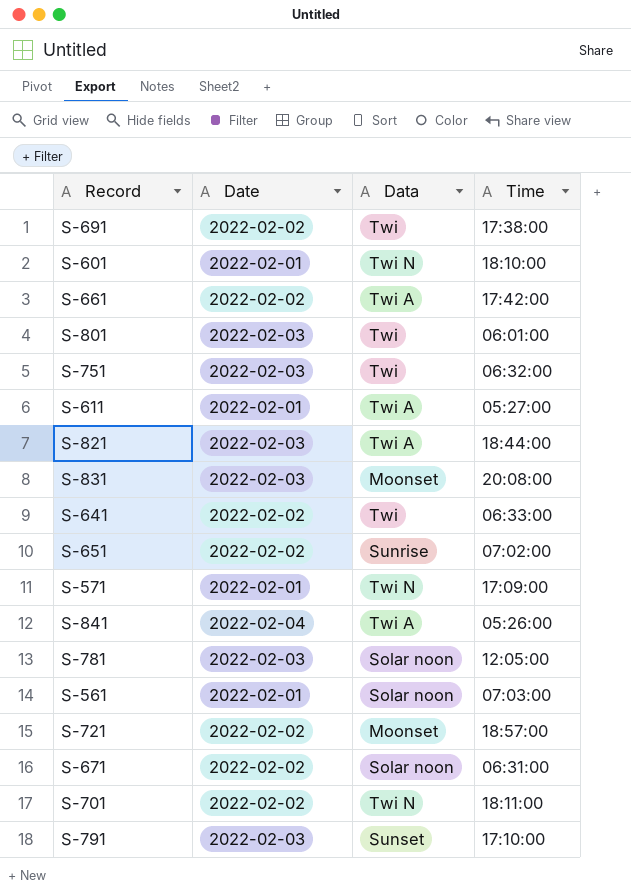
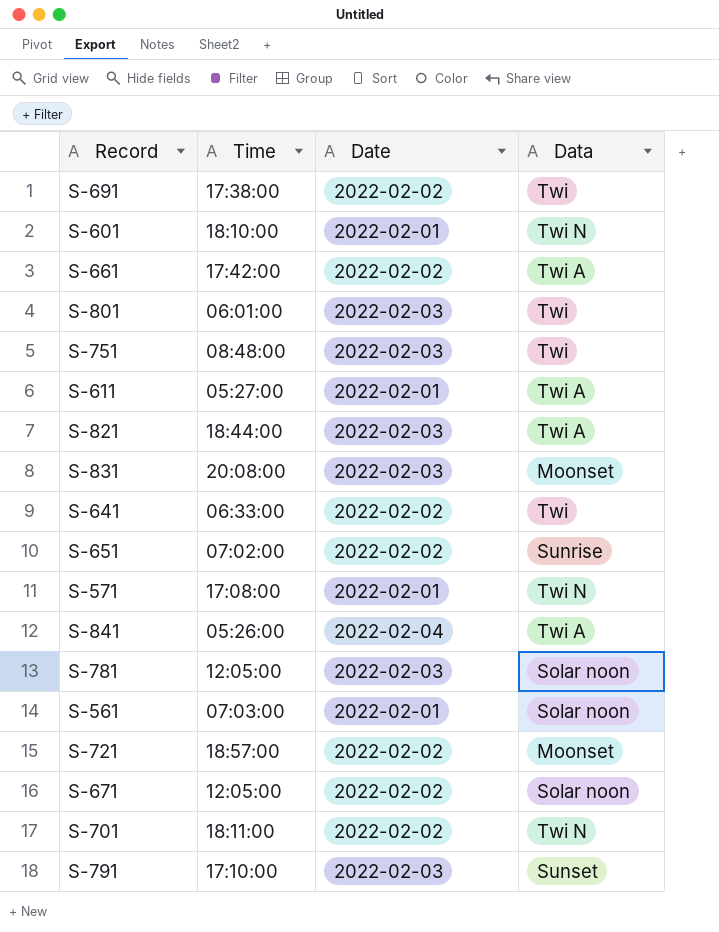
column Time | position: 4 -> 2
S-751 | Time: 06:32:00 -> 08:48:00
S-571 | Time: 17:09:00 -> 17:08:00
S-671 | Time: 06:31:00 -> 12:05:00

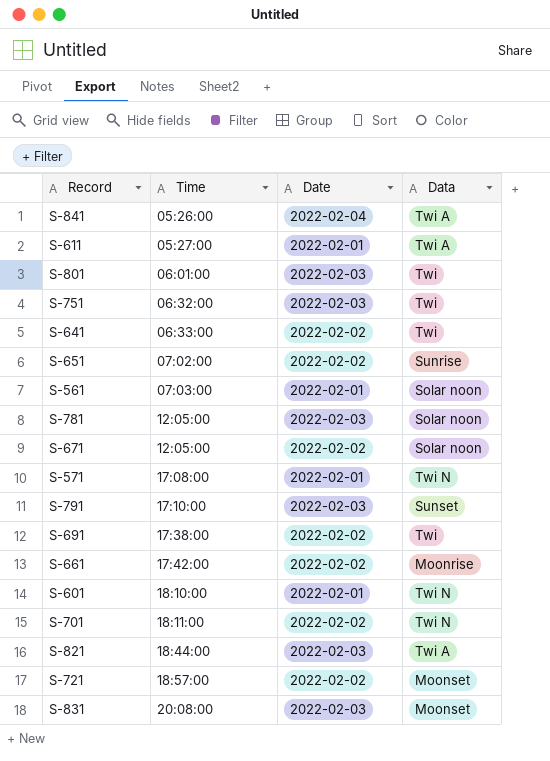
row order: none -> Time ascending
S-751 | Time: 08:48:00 -> 06:32:00
S-661 | Data: Twi A -> Moonrise

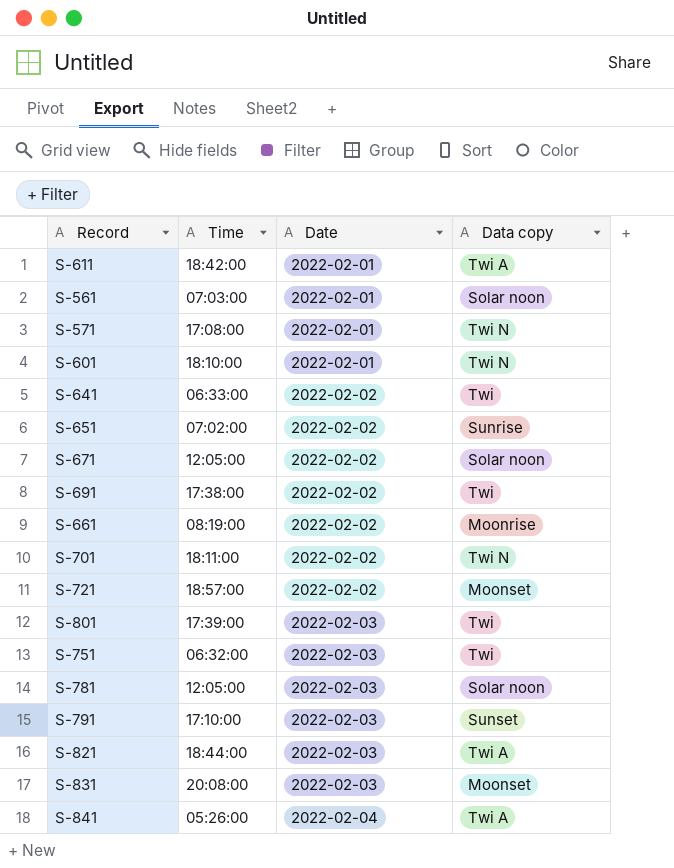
row order: Time ascending -> Date ascending
column name: Data -> Data copy
S-611 | Time: 05:27:00 -> 18:42:00
S-661 | Time: 17:42:00 -> 08:19:00
S-801 | Time: 06:01:00 -> 17:39:00

